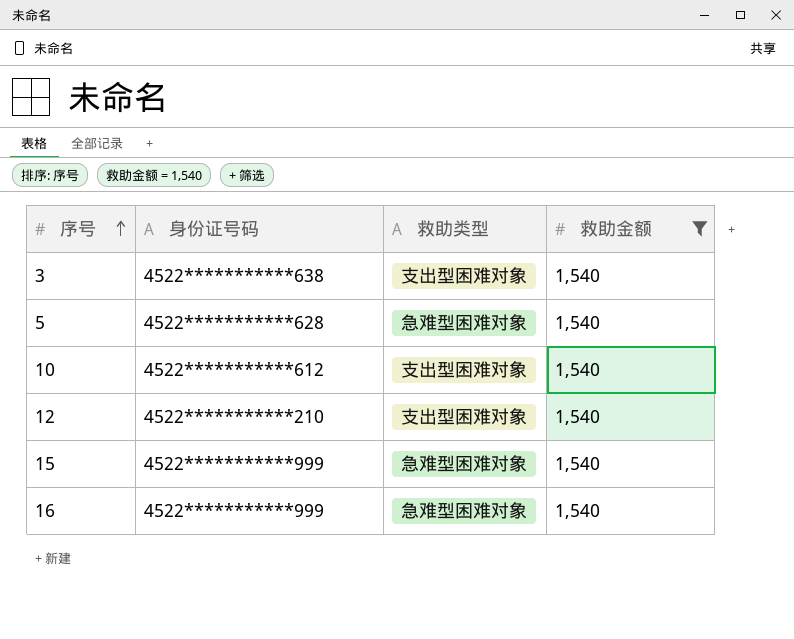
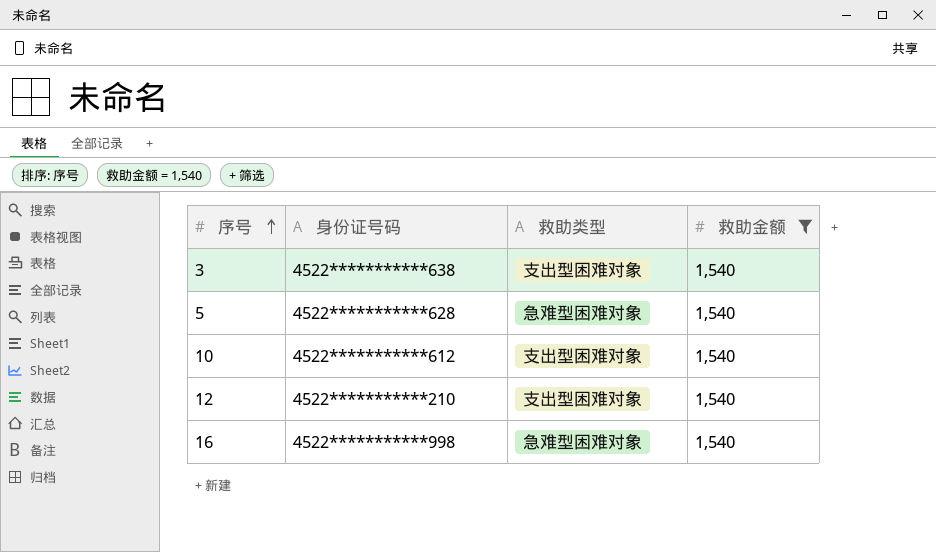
row 15: 4522***********999 | 急难型困难对象 | 1,540 -> none
16 | 身份证号码: 4522***********999 -> 4522***********998

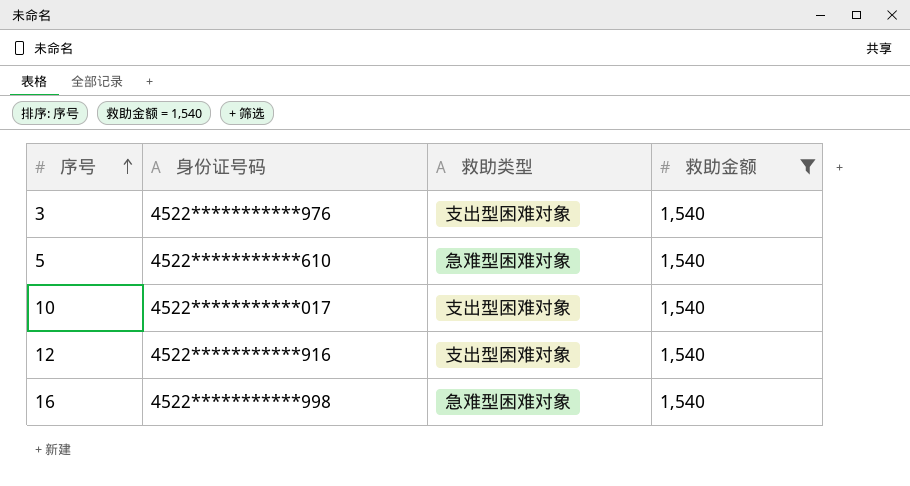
3 | 身份证号码: 4522***********638 -> 4522***********976
5 | 身份证号码: 4522***********628 -> 4522***********610
10 | 身份证号码: 4522***********612 -> 4522***********017
12 | 身份证号码: 4522***********210 -> 4522***********916

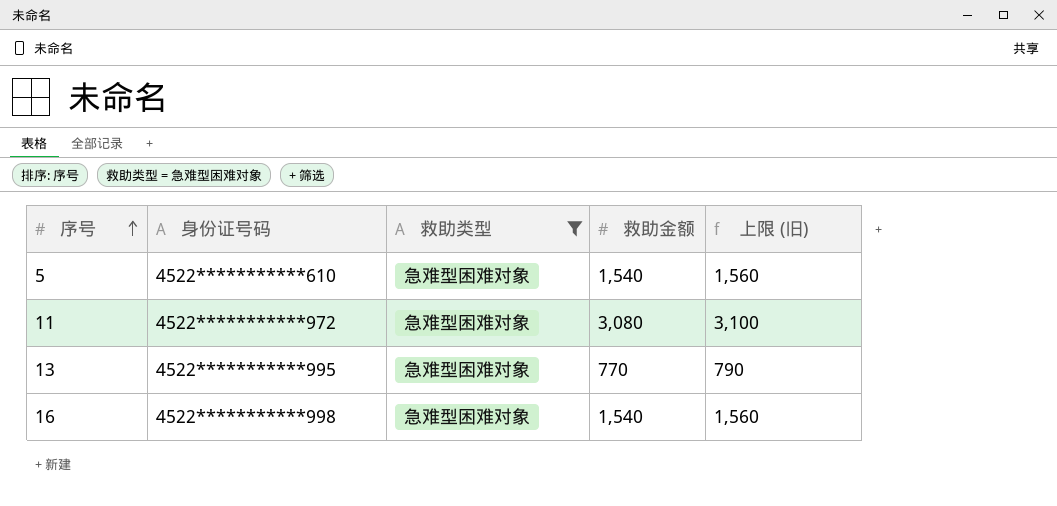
filter: 救助金额 = 1,540 -> 救助类型 = 急难型困难对象
column 上限 (旧) | formula: none -> [救助金额] + 20

